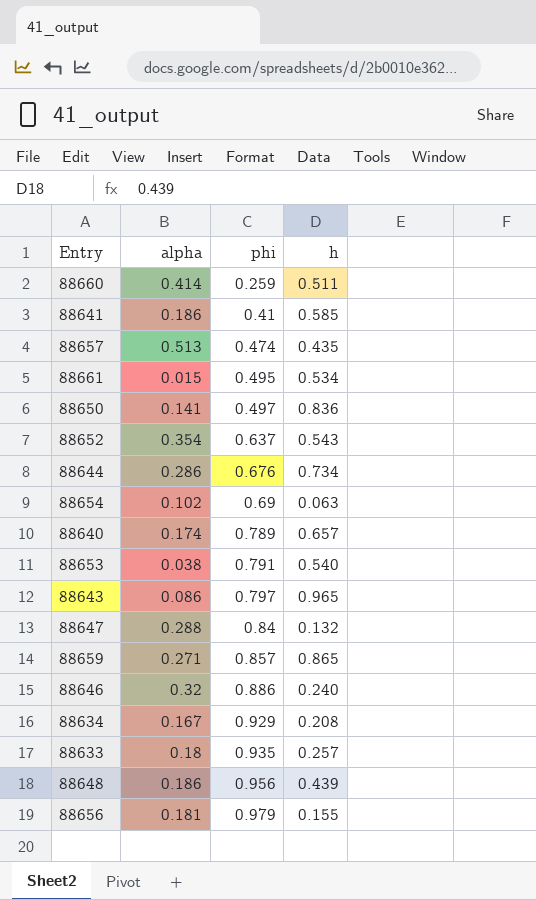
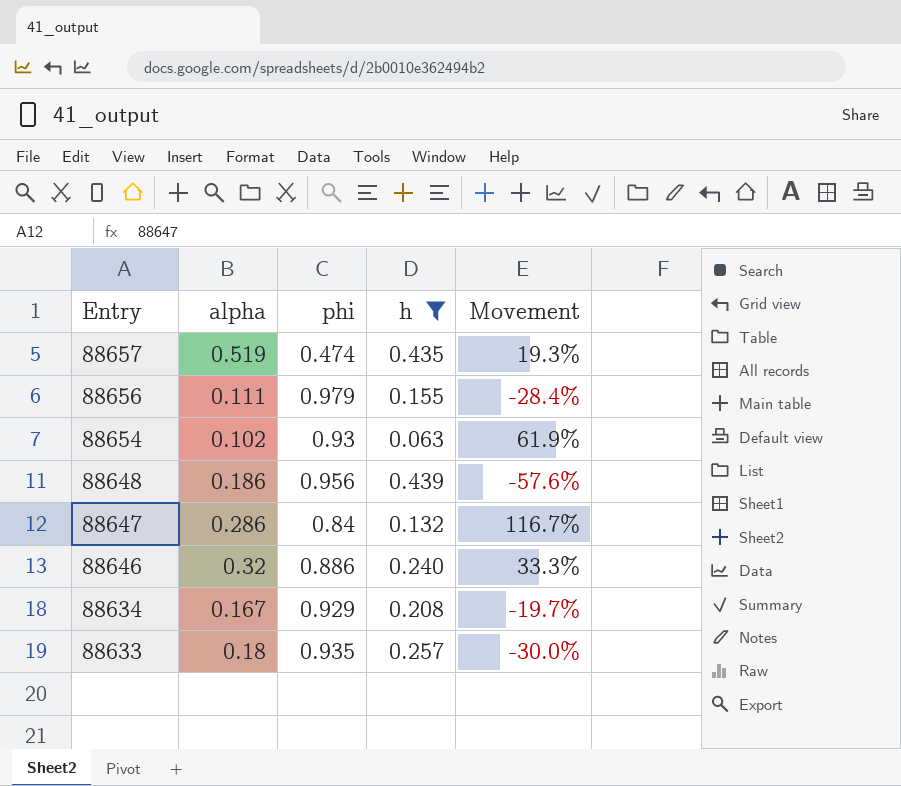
filter: none -> h <= 0.439
row order: phi ascending -> Entry descending
column Movement | formula: none -> ([alpha] - [h]) / [h]
88657 | alpha: 0.513 -> 0.519
88656 | alpha: 0.181 -> 0.111
88654 | phi: 0.69 -> 0.93
88647 | alpha: 0.288 -> 0.286

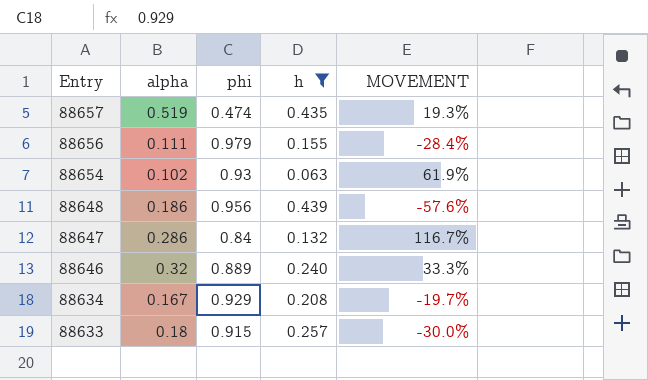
column name: Movement -> MOVEMENT
88646 | phi: 0.886 -> 0.889
88633 | phi: 0.935 -> 0.915

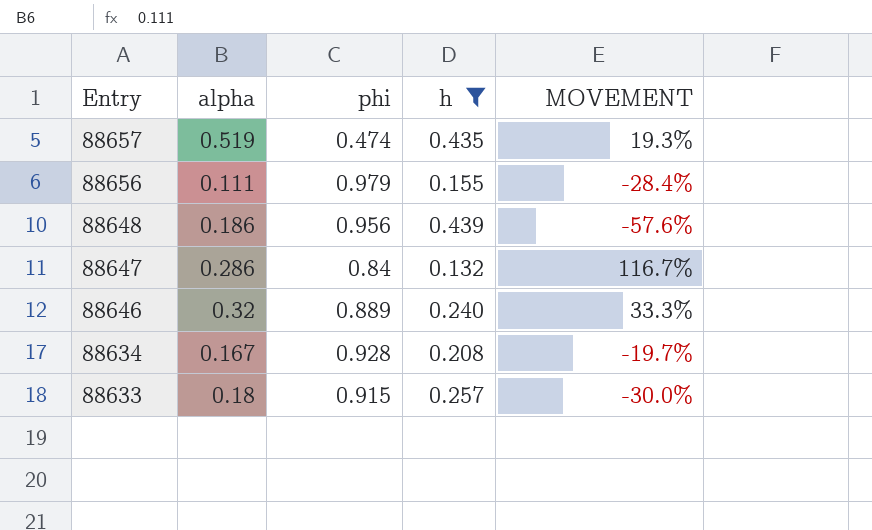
row 88654: 0.102 | 0.93 | 0.063 | 61.9% -> none
88634 | phi: 0.929 -> 0.928

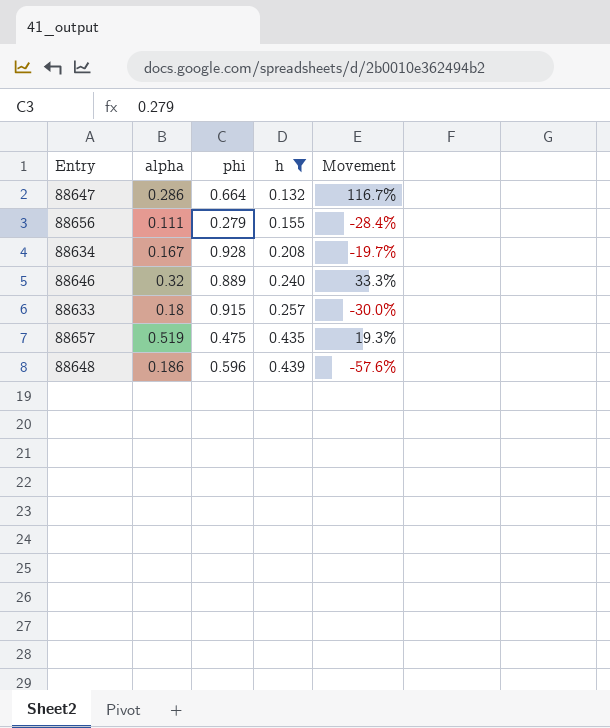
row order: Entry descending -> h ascending
column name: MOVEMENT -> Movement
88647 | phi: 0.84 -> 0.664
88656 | phi: 0.979 -> 0.279
88657 | phi: 0.474 -> 0.475
88648 | phi: 0.956 -> 0.596

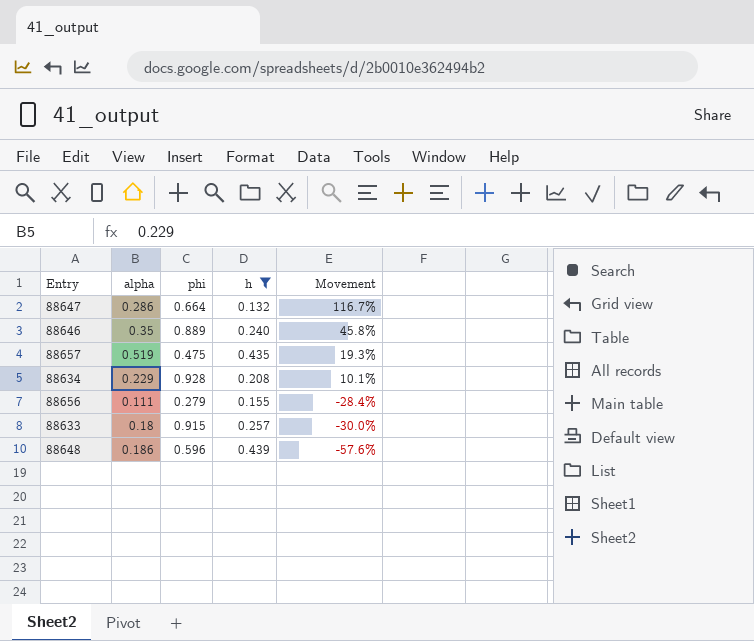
row order: h ascending -> Movement descending
88646 | alpha: 0.32 -> 0.35
88646 | Movement: 33.3% -> 45.8%
88634 | alpha: 0.167 -> 0.229
88634 | Movement: -19.7% -> 10.1%

